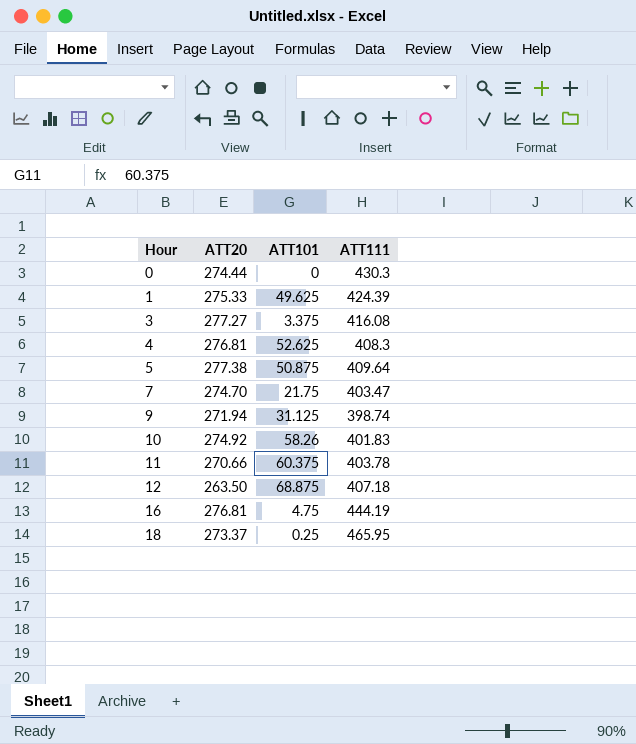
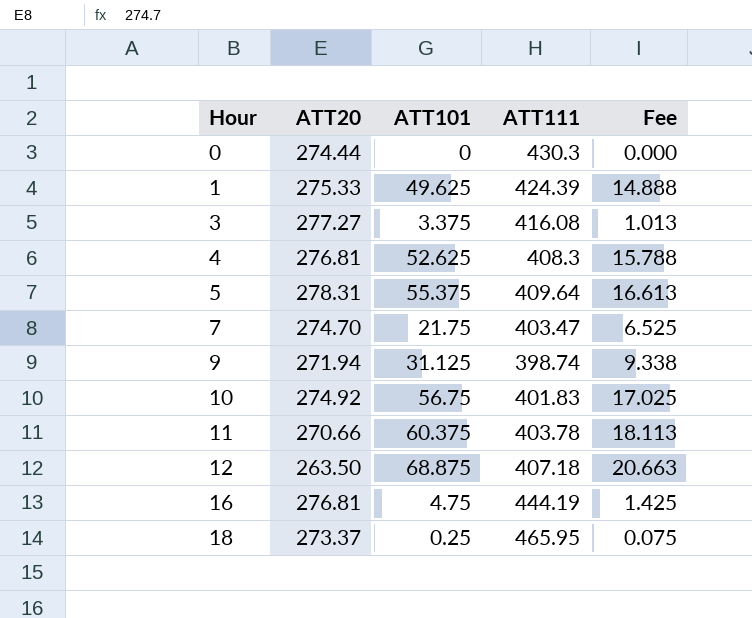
column Fee | formula: none -> [ATT101] * 0.3
5 | ATT20: 277.38 -> 278.31
5 | ATT101: 50.875 -> 55.375
10 | ATT101: 58.26 -> 56.75

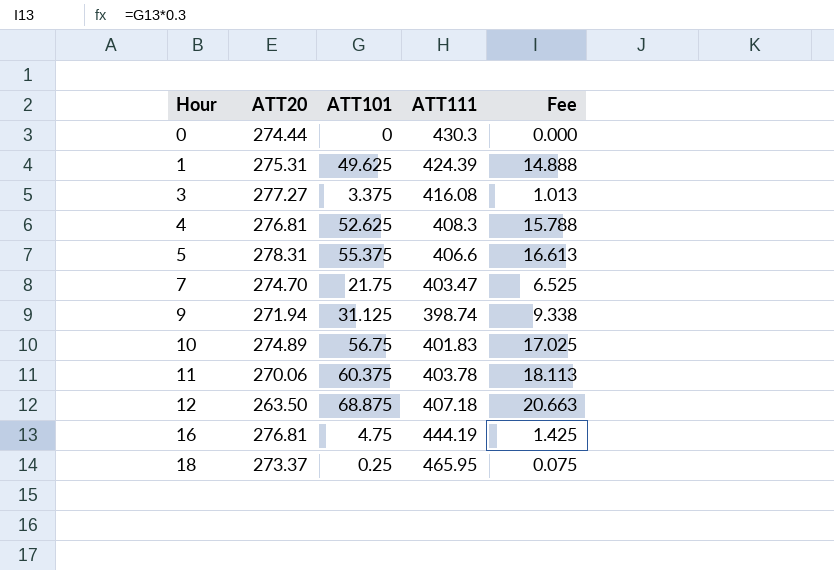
1 | ATT20: 275.33 -> 275.31
5 | ATT111: 409.64 -> 406.6
10 | ATT20: 274.92 -> 274.89
11 | ATT20: 270.66 -> 270.06

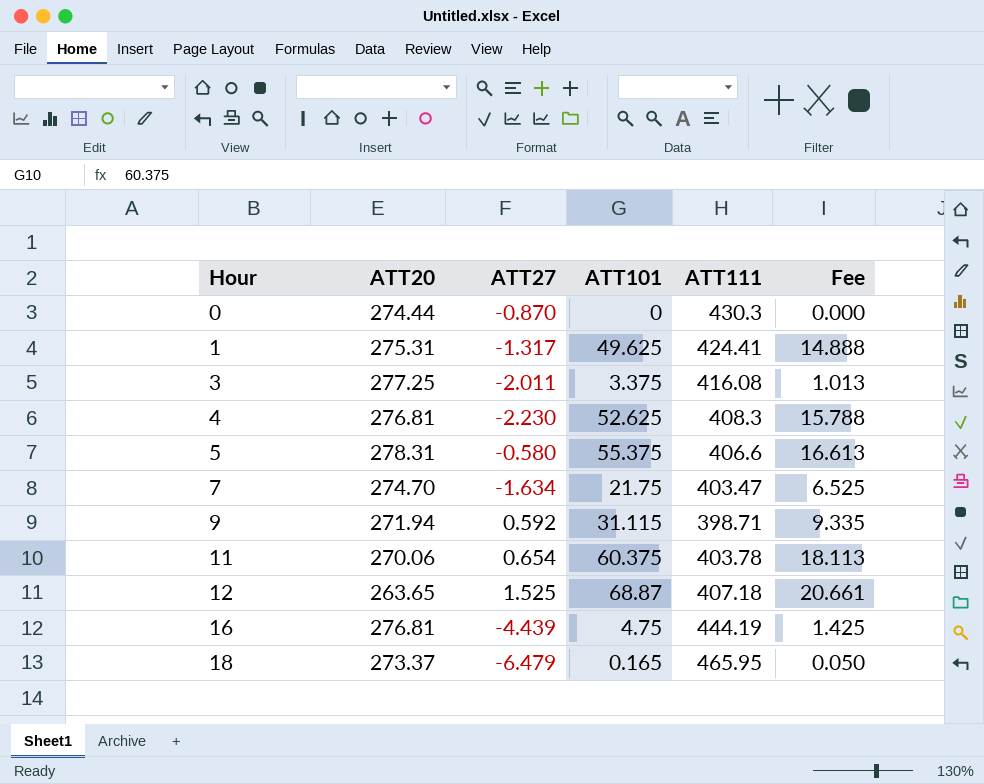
column ATT27 | position: none -> 3
row 10: 274.89 | 56.75 | 401.83 | 17.025 -> none
1 | ATT111: 424.39 -> 424.41
3 | ATT20: 277.27 -> 277.25
9 | ATT101: 31.125 -> 31.115
9 | ATT111: 398.74 -> 398.71
9 | Fee: 9.338 -> 9.335
12 | ATT20: 263.50 -> 263.65
12 | ATT101: 68.875 -> 68.87
12 | Fee: 20.663 -> 20.661
18 | ATT101: 0.25 -> 0.165
18 | Fee: 0.075 -> 0.050

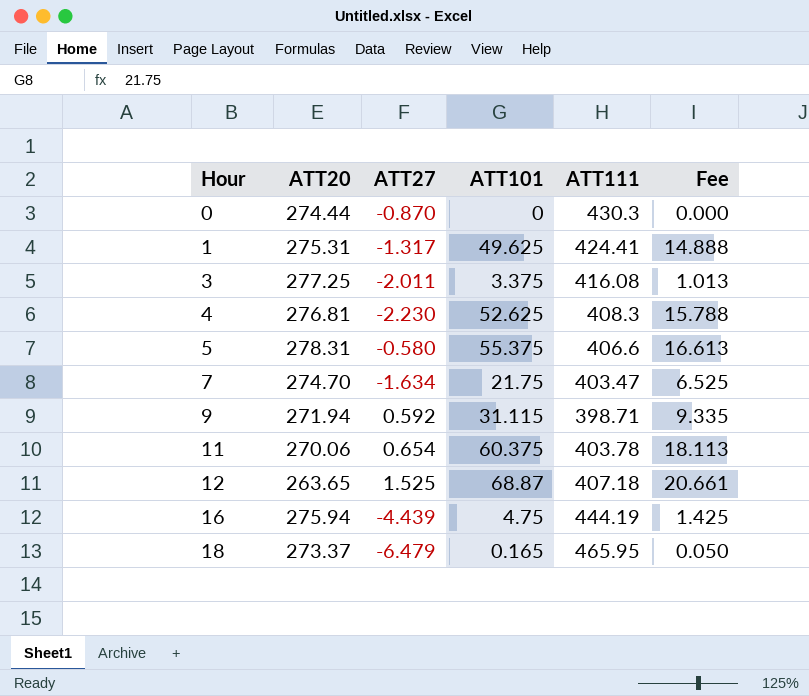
16 | ATT20: 276.81 -> 275.94

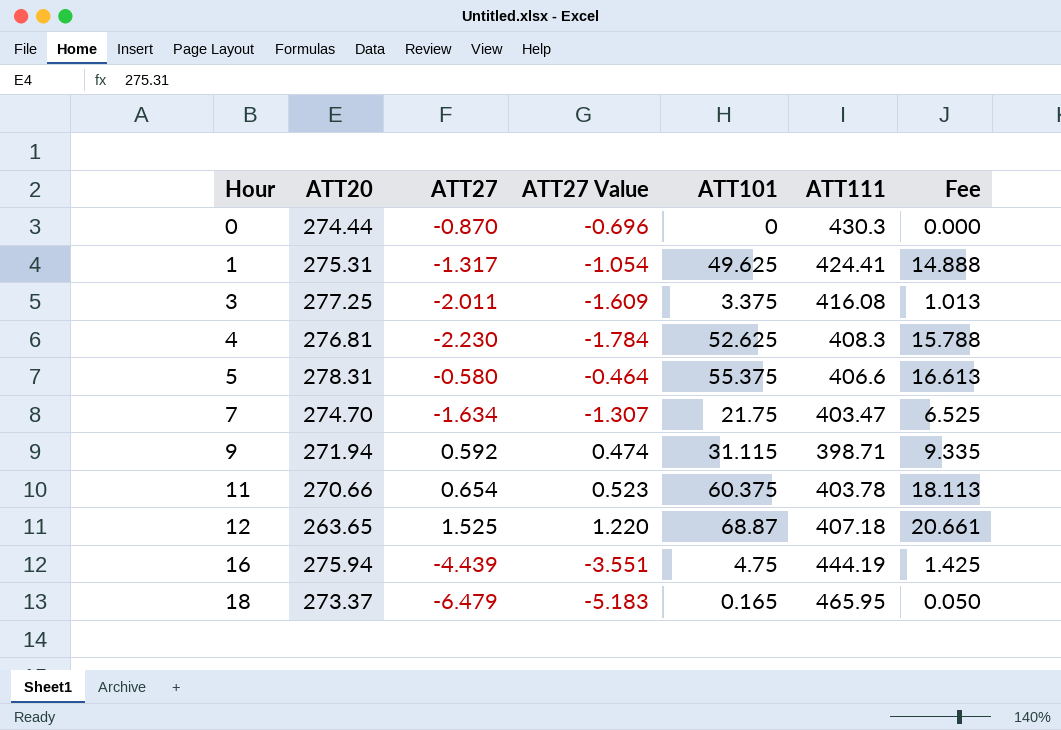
column ATT27 Value | formula: none -> [ATT27] * 0.8
11 | ATT20: 270.06 -> 270.66

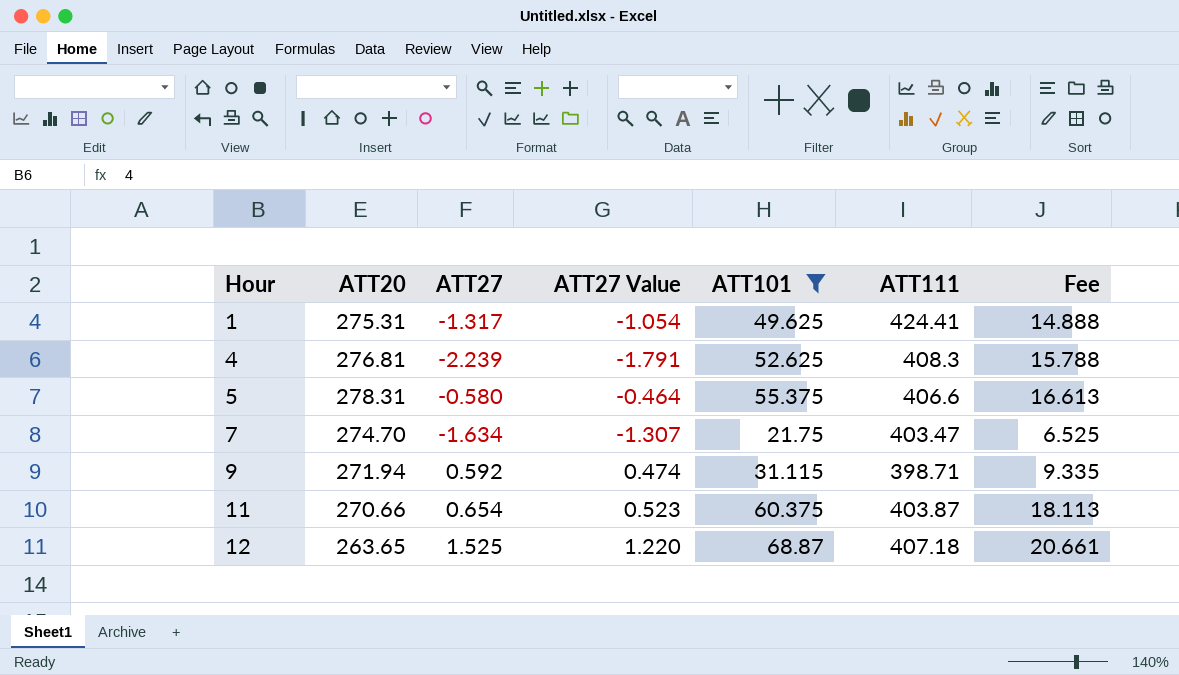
filter: none -> ATT101 >= 21.75
4 | ATT27: -2.230 -> -2.239
4 | ATT27 Value: -1.784 -> -1.791
11 | ATT111: 403.78 -> 403.87

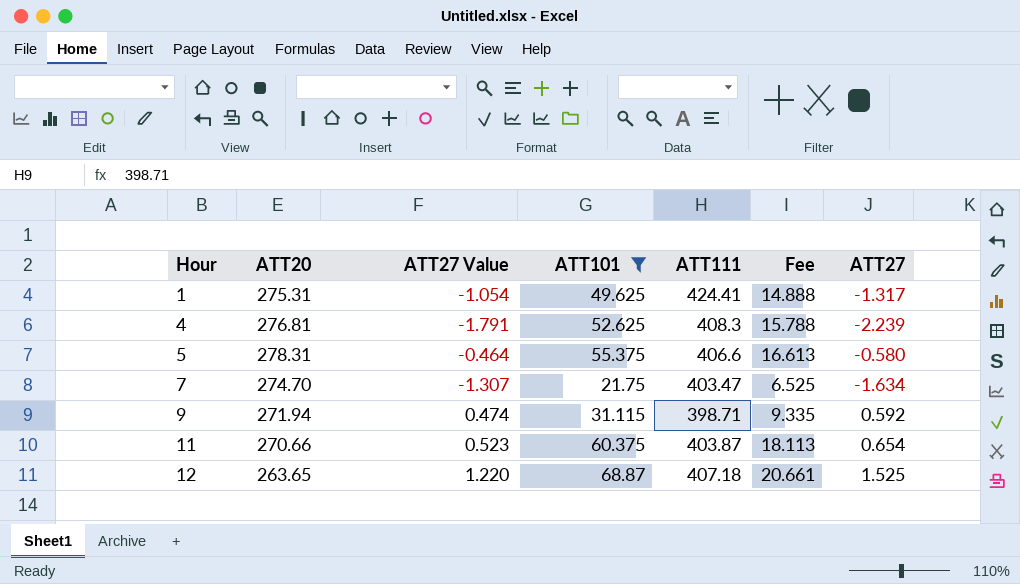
column ATT27 | position: 3 -> 7

